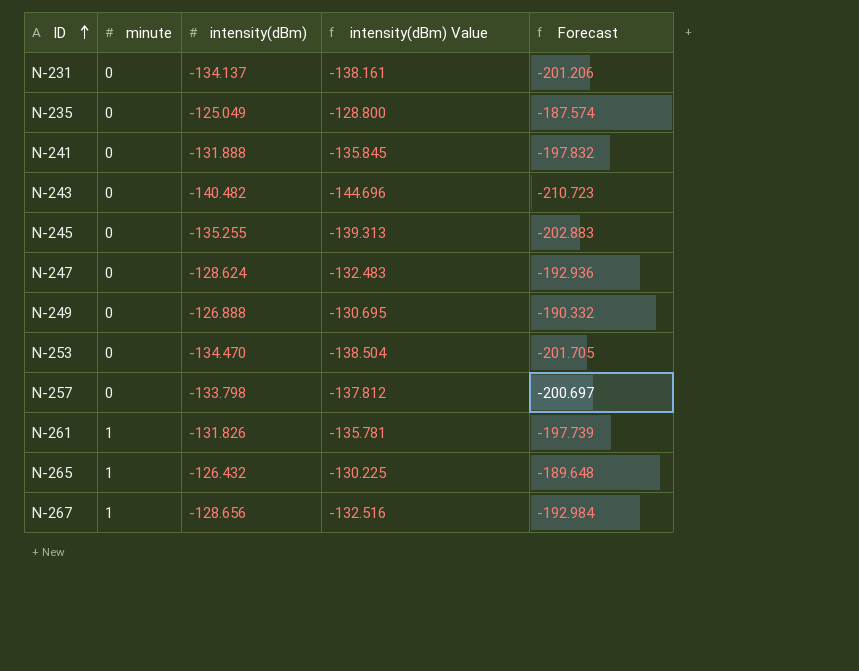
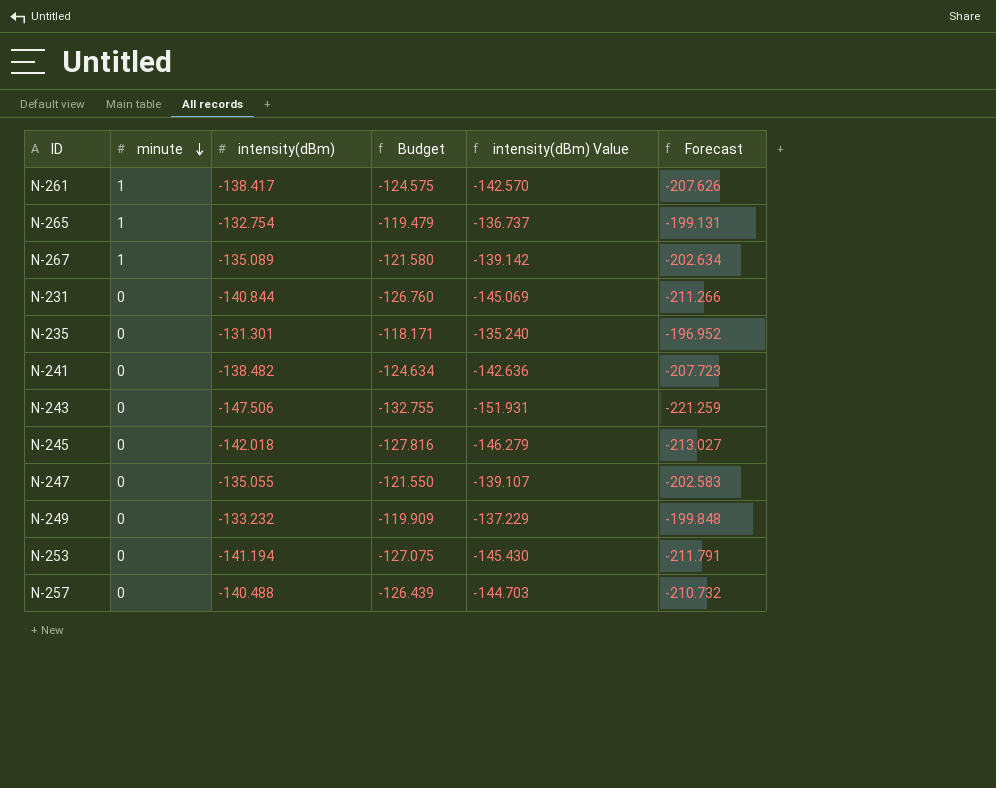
row order: ID ascending -> minute descending
column Budget | formula: none -> [intensity(dBm)] * 0.9
N-261 | intensity(dBm): -131.826 -> -138.417
N-261 | intensity(dBm) Value: -135.781 -> -142.570
N-261 | Forecast: -197.739 -> -207.626
N-265 | intensity(dBm): -126.432 -> -132.754
N-265 | intensity(dBm) Value: -130.225 -> -136.737
N-265 | Forecast: -189.648 -> -199.131
N-267 | intensity(dBm): -128.656 -> -135.089
N-267 | intensity(dBm) Value: -132.516 -> -139.142
N-267 | Forecast: -192.984 -> -202.634
N-231 | intensity(dBm): -134.137 -> -140.844
N-231 | intensity(dBm) Value: -138.161 -> -145.069
N-231 | Forecast: -201.206 -> -211.266
N-235 | intensity(dBm): -125.049 -> -131.301
N-235 | intensity(dBm) Value: -128.800 -> -135.240
N-235 | Forecast: -187.574 -> -196.952
N-241 | intensity(dBm): -131.888 -> -138.482
N-241 | intensity(dBm) Value: -135.845 -> -142.636
N-241 | Forecast: -197.832 -> -207.723
N-243 | intensity(dBm): -140.482 -> -147.506
N-243 | intensity(dBm) Value: -144.696 -> -151.931
N-243 | Forecast: -210.723 -> -221.259
N-245 | intensity(dBm): -135.255 -> -142.018
N-245 | intensity(dBm) Value: -139.313 -> -146.279
N-245 | Forecast: -202.883 -> -213.027
N-247 | intensity(dBm): -128.624 -> -135.055
N-247 | intensity(dBm) Value: -132.483 -> -139.107
N-247 | Forecast: -192.936 -> -202.583
N-249 | intensity(dBm): -126.888 -> -133.232
N-249 | intensity(dBm) Value: -130.695 -> -137.229
N-249 | Forecast: -190.332 -> -199.848
N-253 | intensity(dBm): -134.470 -> -141.194
N-253 | intensity(dBm) Value: -138.504 -> -145.430
N-253 | Forecast: -201.705 -> -211.791
N-257 | intensity(dBm): -133.798 -> -140.488
N-257 | intensity(dBm) Value: -137.812 -> -144.703
N-257 | Forecast: -200.697 -> -210.732

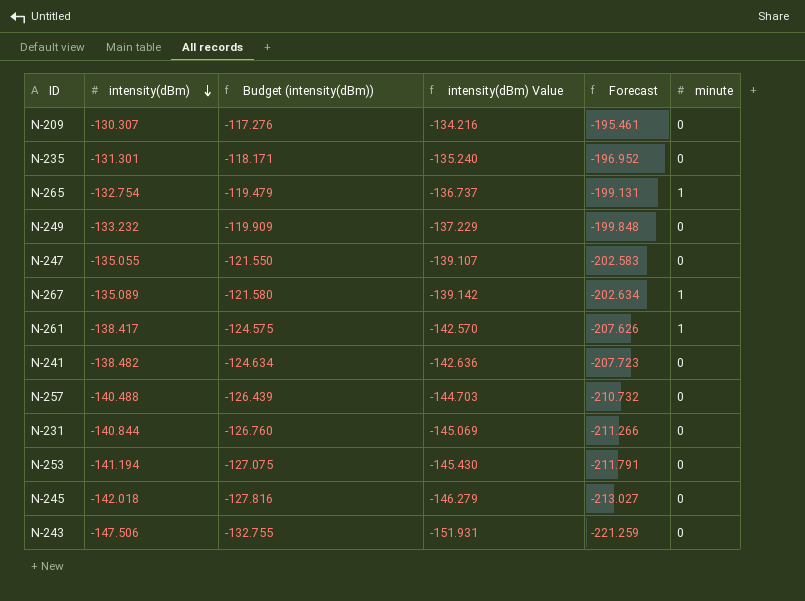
row order: minute descending -> intensity(dBm) descending
column name: Budget -> Budget (intensity(dBm))
column minute | position: 2 -> 6
row N-209: none -> -130.307 | -117.276 | -134.216 | -195.461 | 0

